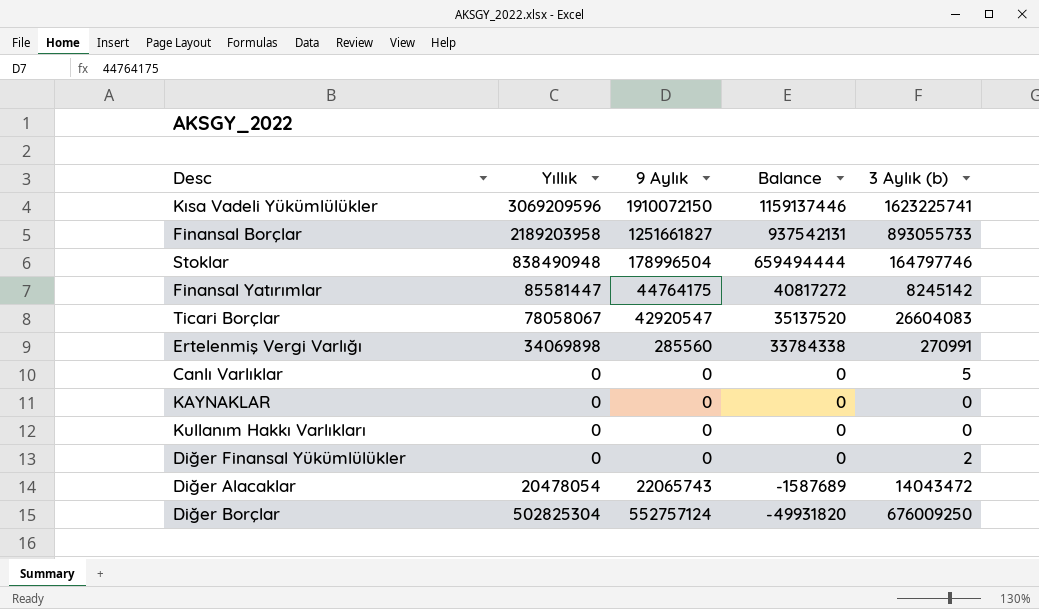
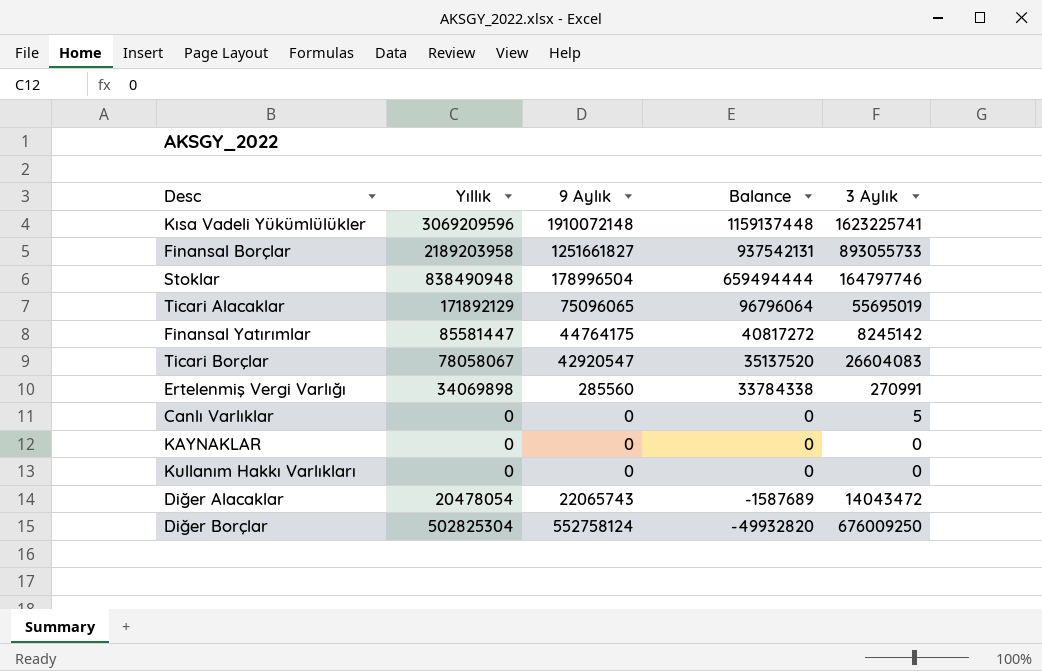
column name: 3 Aylık (b) -> 3 Aylık
row Diğer Finansal Yükümlülükler: 0 | 0 | 0 | 2 -> none
Kısa Vadeli Yükümlülükler | 9 Aylık: 1910072150 -> 1910072148
Kısa Vadeli Yükümlülükler | Balance: 1159137446 -> 1159137448
row Ticari Alacaklar: none -> 171892129 | 75096065 | 96796064 | 55695019
Diğer Borçlar | 9 Aylık: 552757124 -> 552758124
Diğer Borçlar | Balance: -49931820 -> -49932820

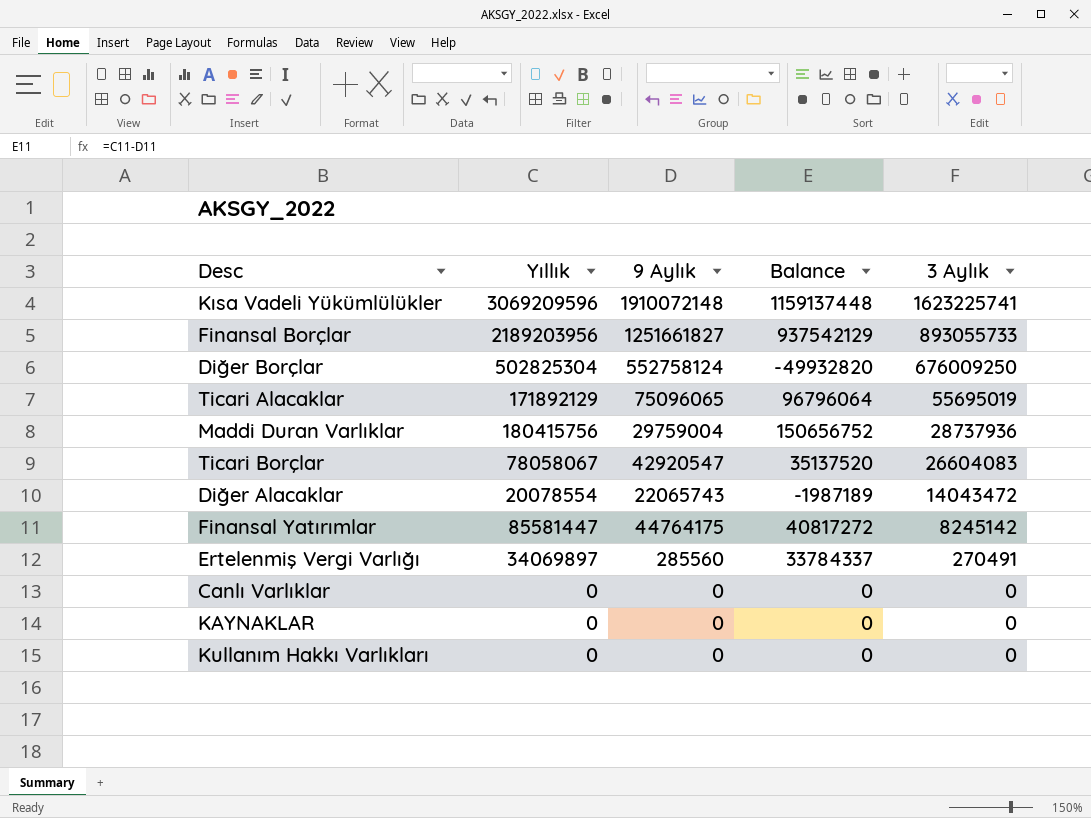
row order: Balance descending -> 3 Aylık descending
row Stoklar: 838490948 | 178996504 | 659494444 | 164797746 -> none
Finansal Borçlar | Yıllık: 2189203958 -> 2189203956
Finansal Borçlar | Balance: 937542131 -> 937542129
row Maddi Duran Varlıklar: none -> 180415756 | 29759004 | 150656752 | 28737936
Diğer Alacaklar | Yıllık: 20478054 -> 20078554
Diğer Alacaklar | Balance: -1587689 -> -1987189
Ertelenmiş Vergi Varlığı | Yıllık: 34069898 -> 34069897
Ertelenmiş Vergi Varlığı | Balance: 33784338 -> 33784337
Ertelenmiş Vergi Varlığı | 3 Aylık: 270991 -> 270491
Canlı Varlıklar | 3 Aylık: 5 -> 0

